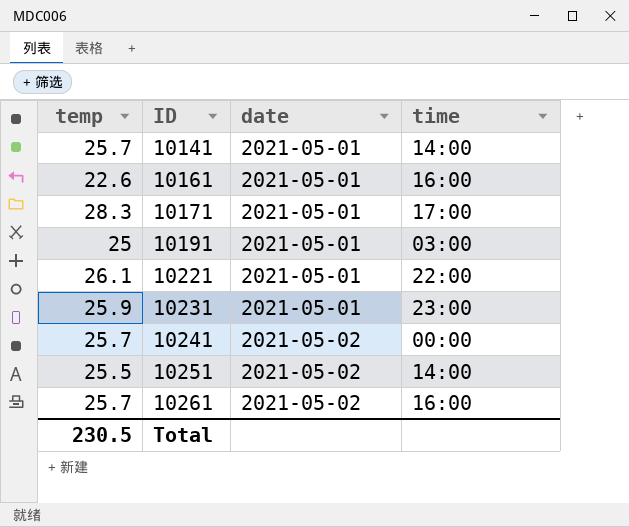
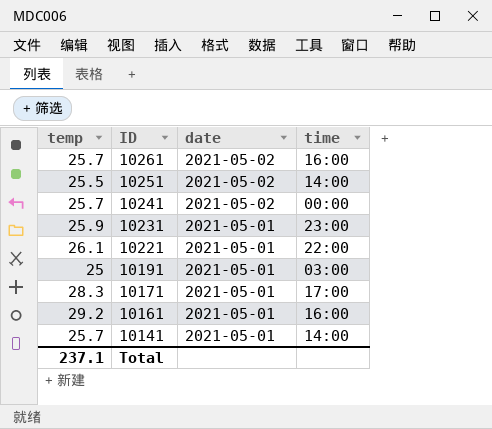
row order: ID ascending -> ID descending
10161 | temp: 22.6 -> 29.2
Total | temp: 230.5 -> 237.1

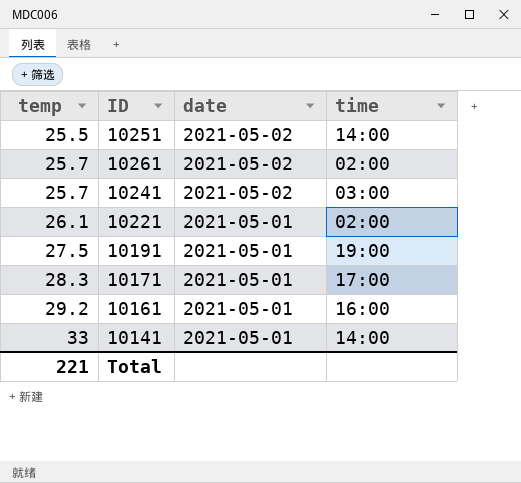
row order: ID descending -> temp ascending
row 10231: 25.9 | 2021-05-01 | 23:00 -> none
10261 | time: 16:00 -> 02:00
10241 | time: 00:00 -> 03:00
10221 | time: 22:00 -> 02:00
10191 | temp: 25 -> 27.5
10191 | time: 03:00 -> 19:00
10141 | temp: 25.7 -> 33
Total | temp: 237.1 -> 221

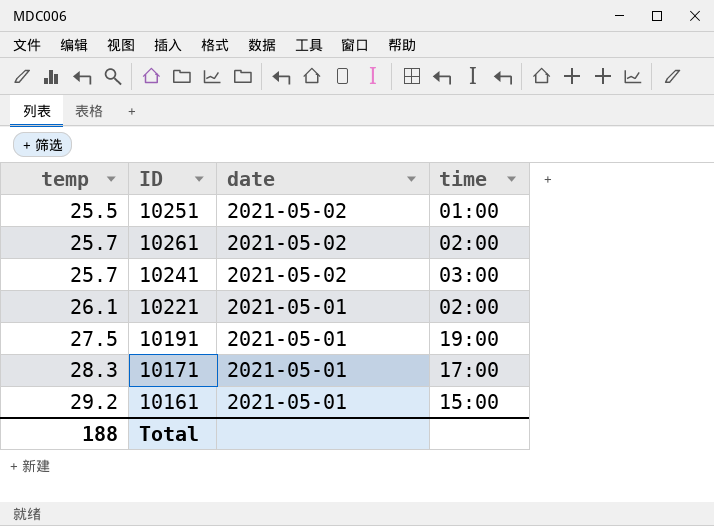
row 10141: 33 | 2021-05-01 | 14:00 -> none
10251 | time: 14:00 -> 01:00
10161 | time: 16:00 -> 15:00
Total | temp: 221 -> 188

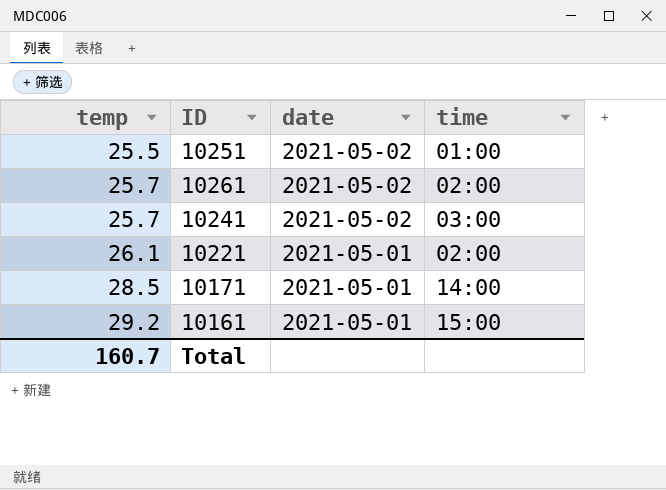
row 10191: 27.5 | 2021-05-01 | 19:00 -> none
10171 | temp: 28.3 -> 28.5
10171 | time: 17:00 -> 14:00
Total | temp: 188 -> 160.7

